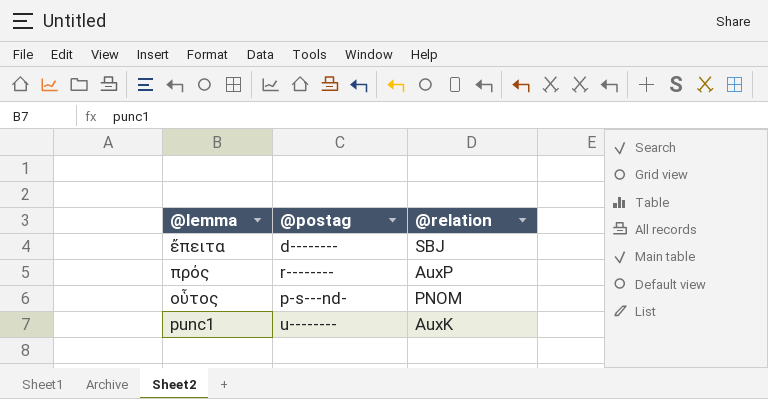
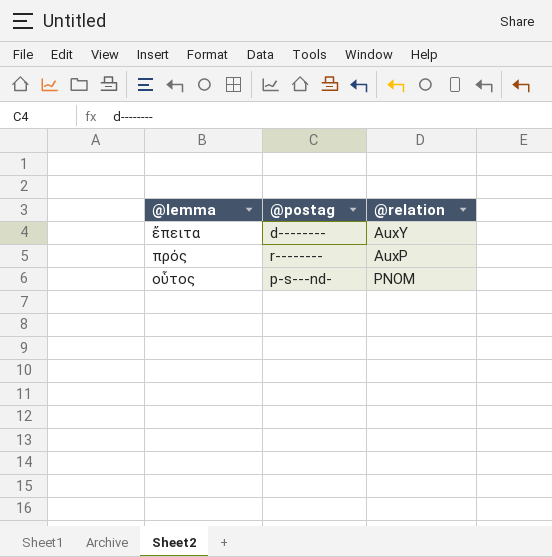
row punc1: u-------- | AuxK -> none
ἔπειτα | @relation: SBJ -> AuxY

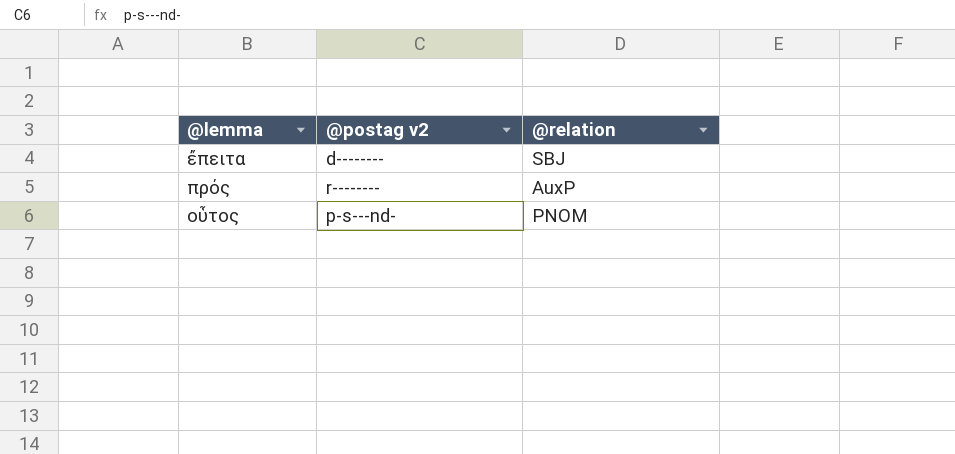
column name: @postag -> @postag v2
ἔπειτα | @relation: AuxY -> SBJ

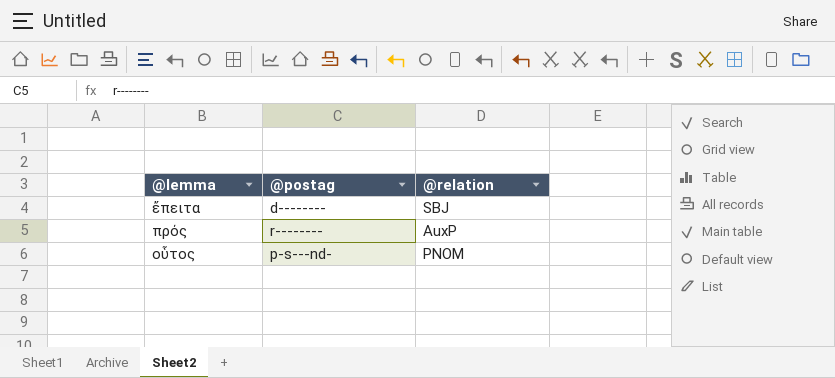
column name: @postag v2 -> @postag

